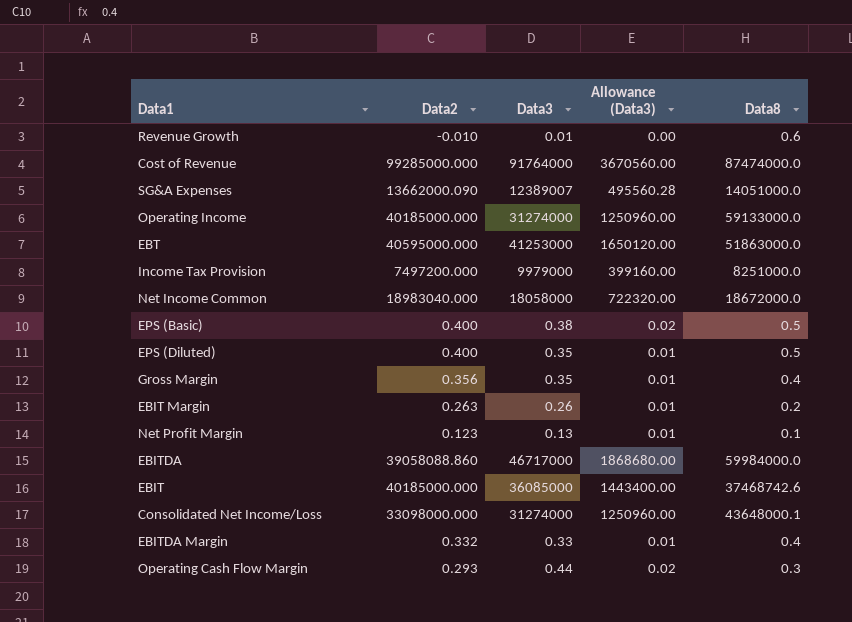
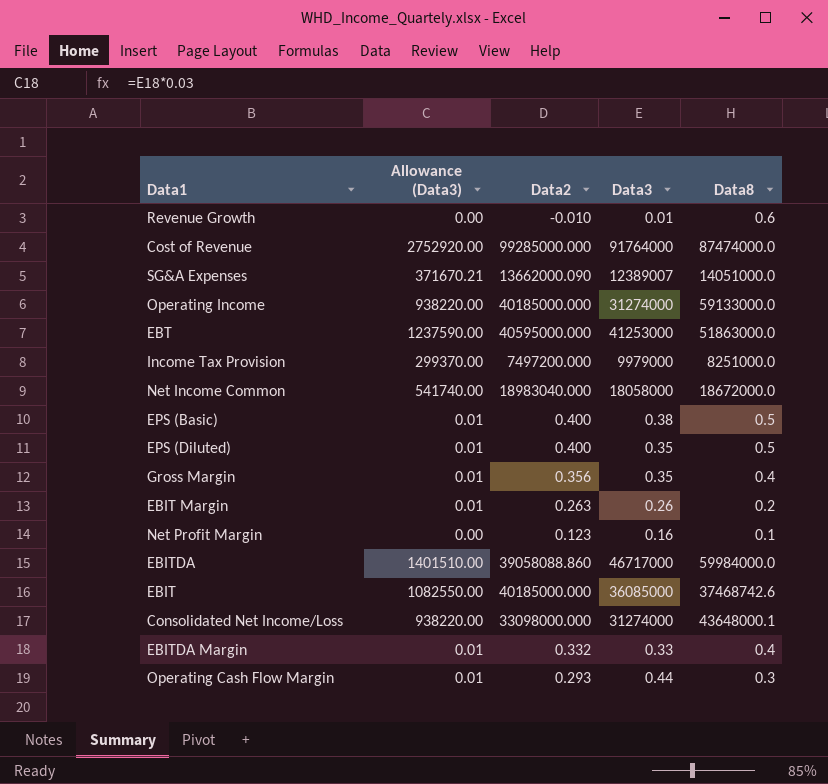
column Allowance (Data3) | formula: [Data3] * 0.04 -> [Data3] * 0.03
column Allowance (Data3) | position: 4 -> 2
Net Profit Margin | Data3: 0.13 -> 0.16

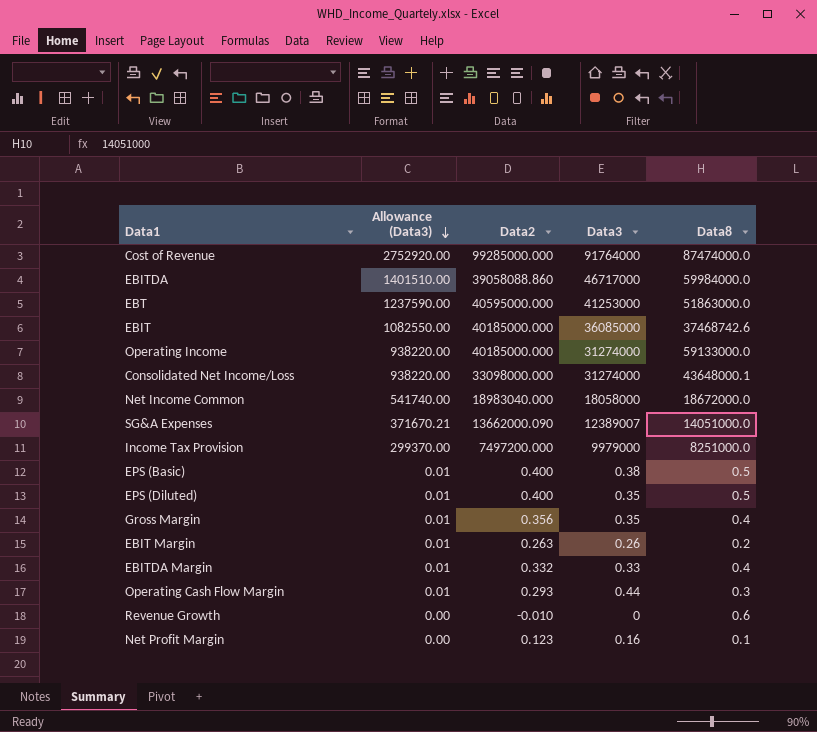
row order: none -> Allowance (Data3) descending
Revenue Growth | Data3: 0.01 -> 0

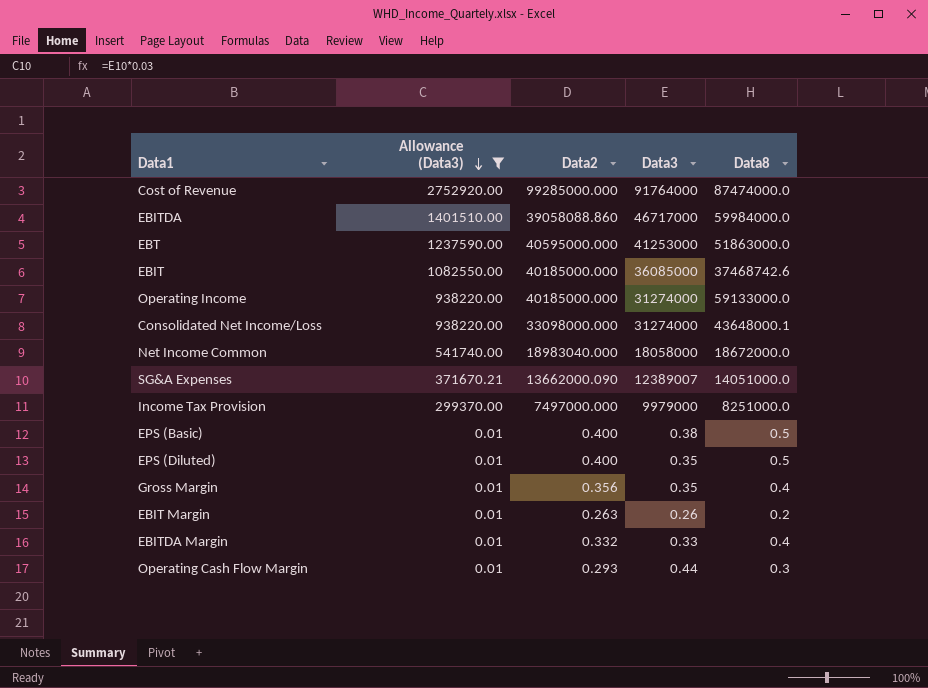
filter: none -> Allowance (Data3) != 0.00
Income Tax Provision | Data2: 7497200.000 -> 7497000.000

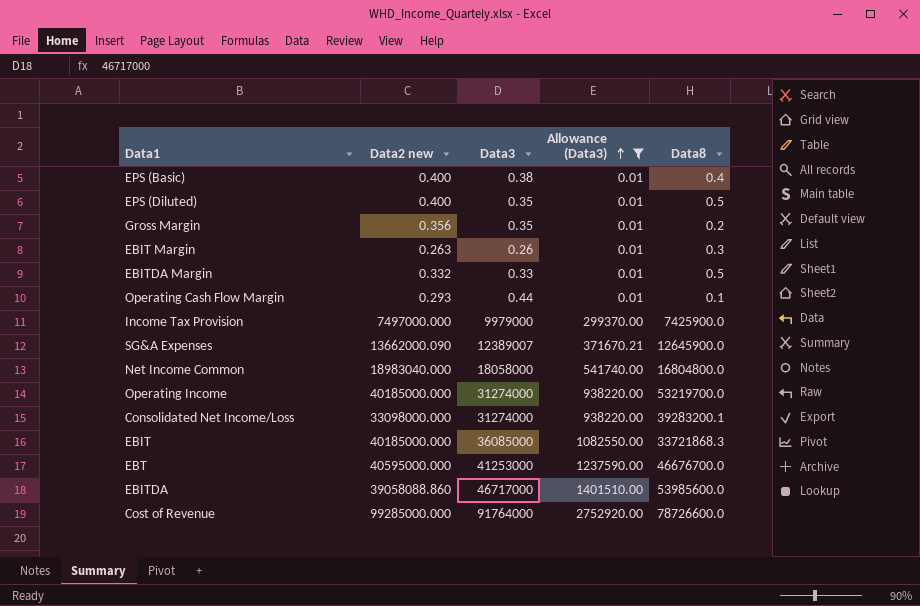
row order: Allowance (Data3) descending -> Allowance (Data3) ascending
column name: Data2 -> Data2 new
column Allowance (Data3) | position: 2 -> 4
EPS (Basic) | Data8: 0.5 -> 0.4
Gross Margin | Data8: 0.4 -> 0.2
EBIT Margin | Data8: 0.2 -> 0.3
EBITDA Margin | Data8: 0.4 -> 0.5
Operating Cash Flow Margin | Data8: 0.3 -> 0.1
Income Tax Provision | Data8: 8251000.0 -> 7425900.0
SG&A Expenses | Data8: 14051000.0 -> 12645900.0
Net Income Common | Data8: 18672000.0 -> 16804800.0
Operating Income | Data8: 59133000.0 -> 53219700.0
Consolidated Net Income/Loss | Data8: 43648000.1 -> 39283200.1
EBIT | Data8: 37468742.6 -> 33721868.3
EBT | Data8: 51863000.0 -> 46676700.0
EBITDA | Data8: 59984000.0 -> 53985600.0
Cost of Revenue | Data8: 87474000.0 -> 78726600.0

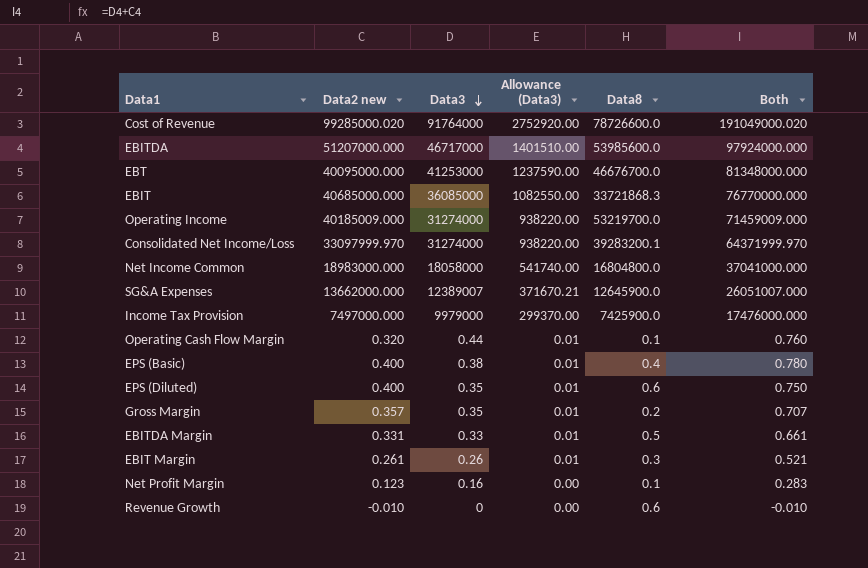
filter: Allowance (Data3) != 0.00 -> none
row order: Allowance (Data3) ascending -> Data3 descending
column Both | formula: none -> [Data2 new] + [Data3]
Cost of Revenue | Data2 new: 99285000.000 -> 99285000.020
EBITDA | Data2 new: 39058088.860 -> 51207000.000
EBT | Data2 new: 40595000.000 -> 40095000.000
EBIT | Data2 new: 40185000.000 -> 40685000.000
Operating Income | Data2 new: 40185000.000 -> 40185009.000
Consolidated Net Income/Loss | Data2 new: 33098000.000 -> 33097999.970
Net Income Common | Data2 new: 18983040.000 -> 18983000.000
SG&A Expenses | Data2 new: 13662000.090 -> 13662000.000
Operating Cash Flow Margin | Data2 new: 0.293 -> 0.320
EPS (Diluted) | Data8: 0.5 -> 0.6
Gross Margin | Data2 new: 0.356 -> 0.357
EBITDA Margin | Data2 new: 0.332 -> 0.331
EBIT Margin | Data2 new: 0.263 -> 0.261

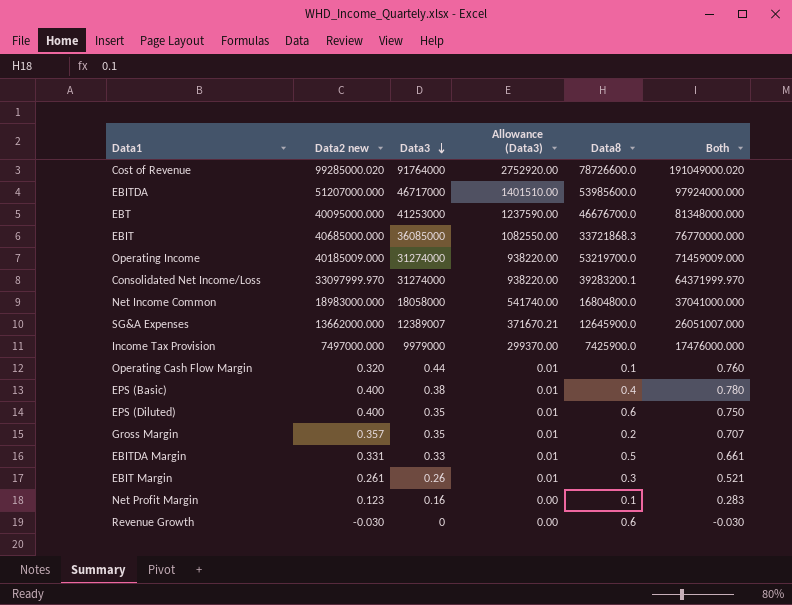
Revenue Growth | Data2 new: -0.010 -> -0.030
Revenue Growth | Both: -0.010 -> -0.030

